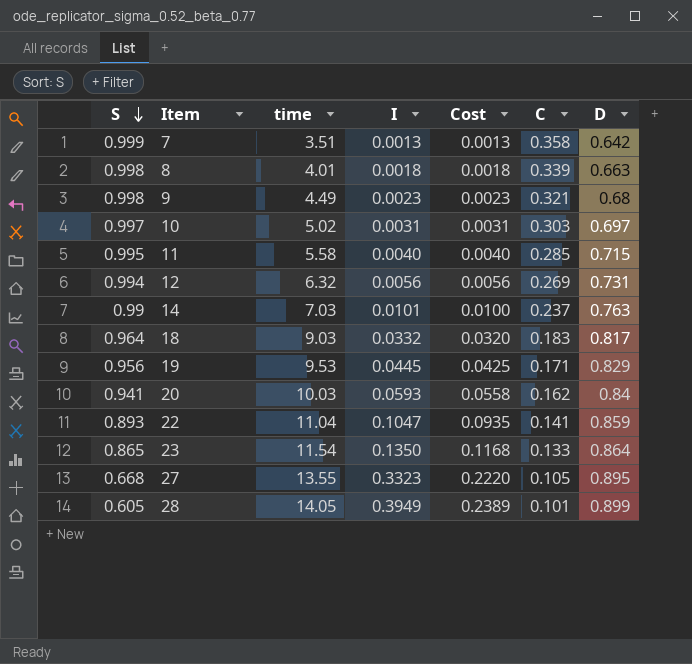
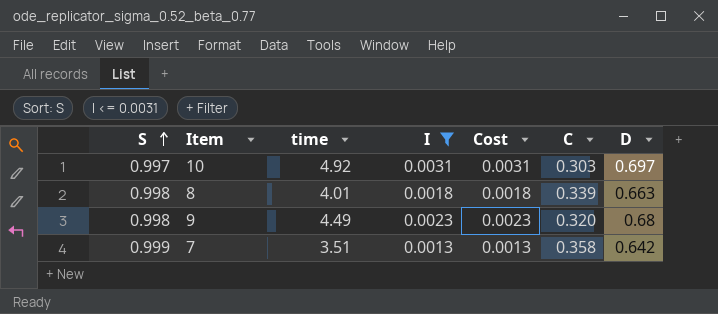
filter: none -> I <= 0.0031
row order: S descending -> S ascending
10 | time: 5.02 -> 4.92
9 | C: 0.321 -> 0.320

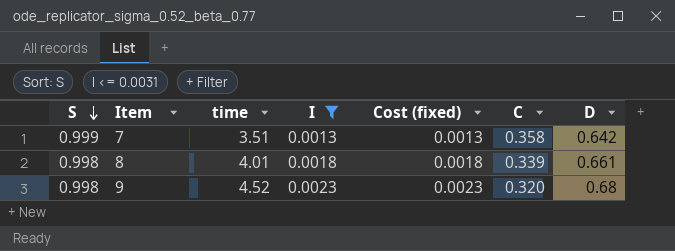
row order: S ascending -> S descending
column name: Cost -> Cost (fixed)
row 10: 0.997 | 4.92 | 0.0031 | 0.0031 | 0.303 | 0.697 -> none
8 | D: 0.663 -> 0.661
9 | time: 4.49 -> 4.52

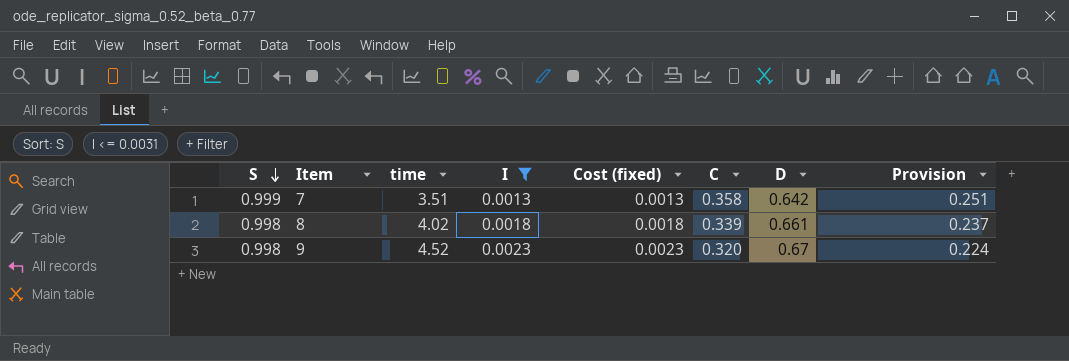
column Provision | formula: none -> [C] * 0.7
8 | time: 4.01 -> 4.02
9 | D: 0.68 -> 0.67

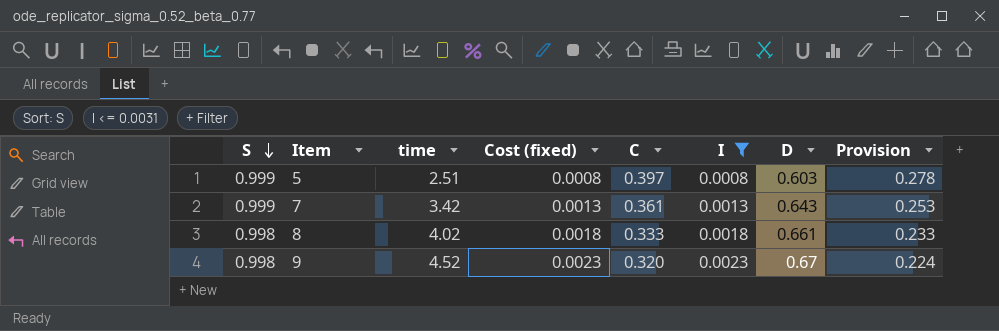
column I | position: 4 -> 6
row 5: none -> 0.999 | 2.51 | 0.0008 | 0.397 | 0.0008 | 0.603 | 0.278
7 | time: 3.51 -> 3.42
7 | C: 0.358 -> 0.361
7 | D: 0.642 -> 0.643
7 | Provision: 0.251 -> 0.253
8 | C: 0.339 -> 0.333
8 | Provision: 0.237 -> 0.233

